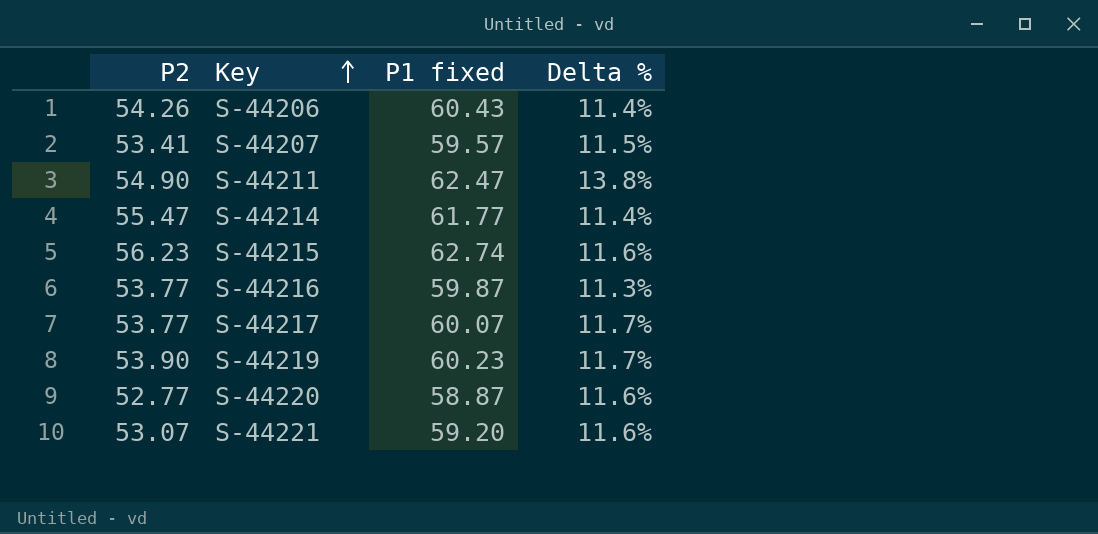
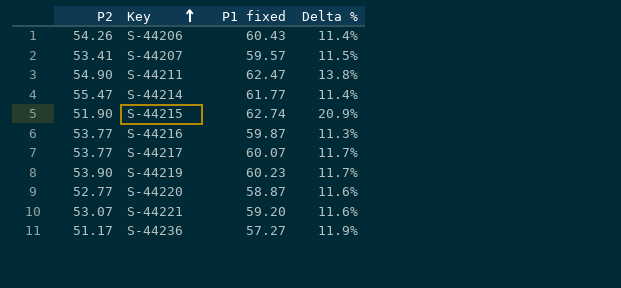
S-44215 | P2: 56.23 -> 51.90
S-44215 | Delta %: 11.6% -> 20.9%
row S-44236: none -> 51.17 | 57.27 | 11.9%

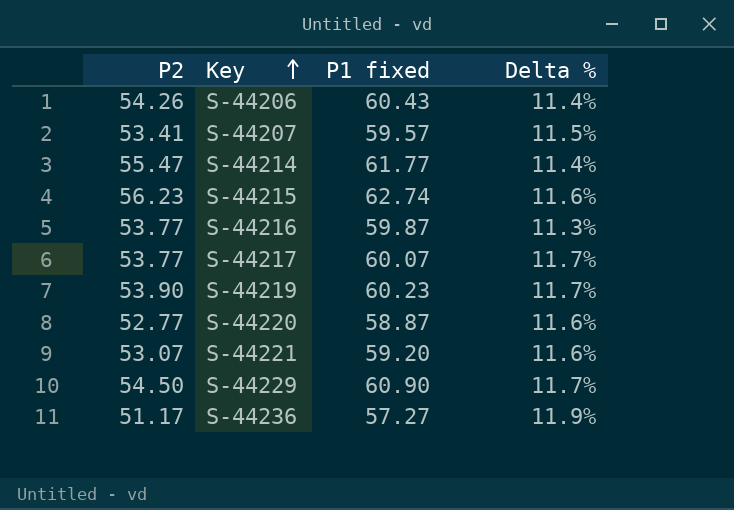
row S-44211: 54.90 | 62.47 | 13.8% -> none
S-44215 | P2: 51.90 -> 56.23
S-44215 | Delta %: 20.9% -> 11.6%
row S-44229: none -> 54.50 | 60.90 | 11.7%

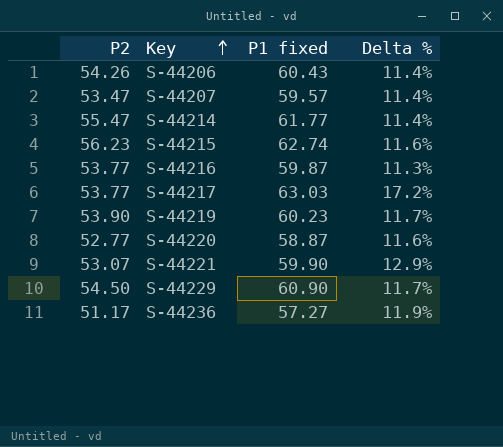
S-44207 | P2: 53.41 -> 53.47
S-44207 | Delta %: 11.5% -> 11.4%
S-44217 | P1 fixed: 60.07 -> 63.03
S-44217 | Delta %: 11.7% -> 17.2%
S-44221 | P1 fixed: 59.20 -> 59.90
S-44221 | Delta %: 11.6% -> 12.9%

